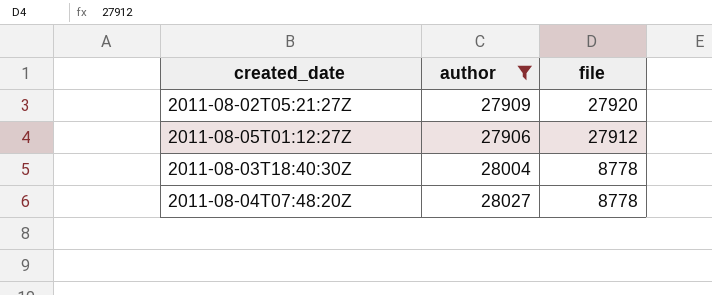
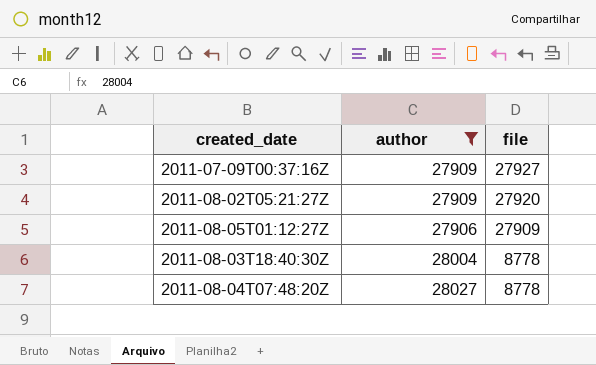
row 2011-07-09T00:37:16Z: none -> 27909 | 27927
2011-08-05T01:12:27Z | file: 27912 -> 27909

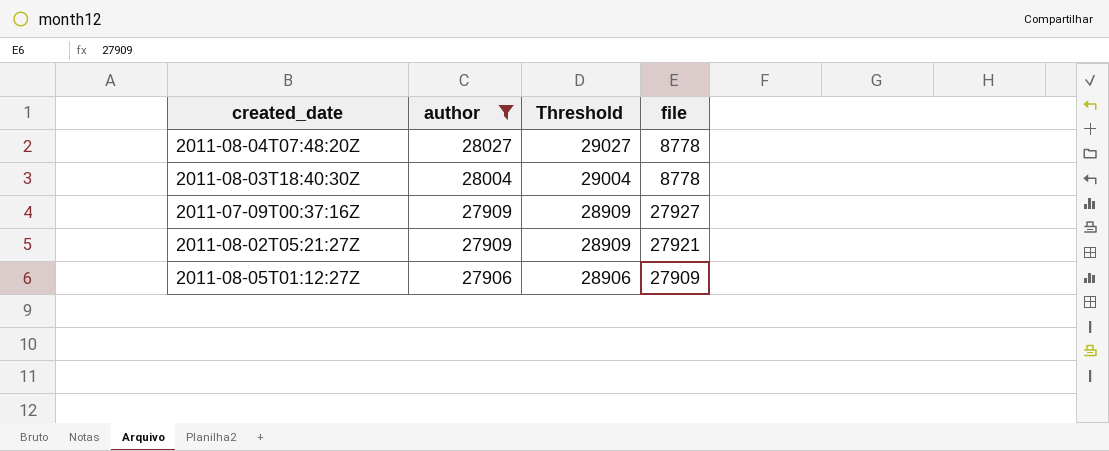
row order: file descending -> author descending
column Threshold | formula: none -> [author] + 1000
2011-08-02T05:21:27Z | file: 27920 -> 27921

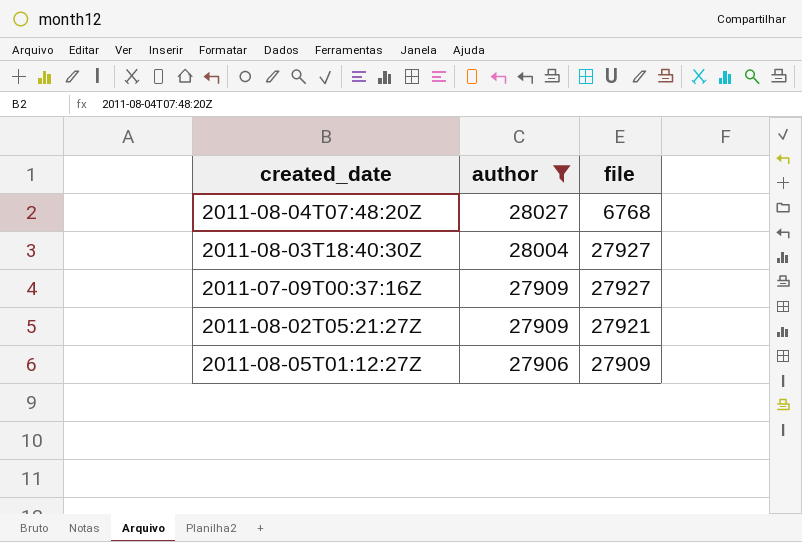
column Threshold | formula: [author] + 1000 -> none
2011-08-04T07:48:20Z | file: 8778 -> 6768
2011-08-03T18:40:30Z | file: 8778 -> 27927

